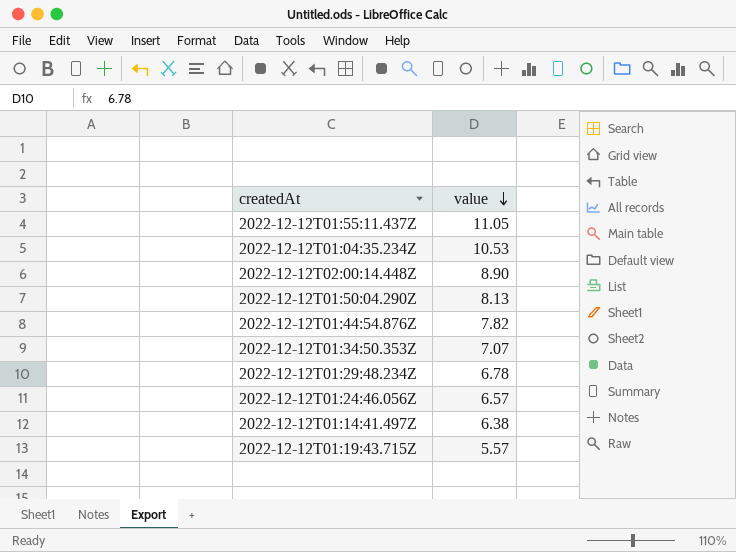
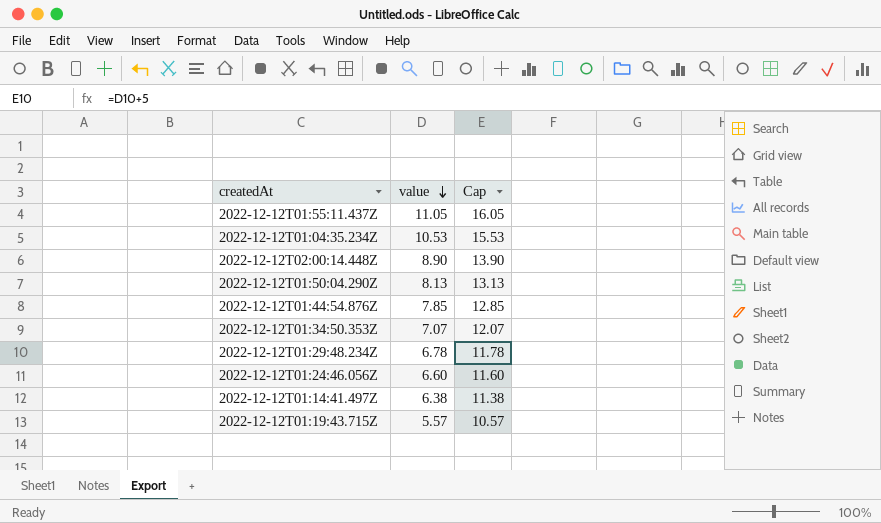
column Cap | formula: none -> [value] + 5
2022-12-12T01:44:54.876Z | value: 7.82 -> 7.85
2022-12-12T01:24:46.056Z | value: 6.57 -> 6.60

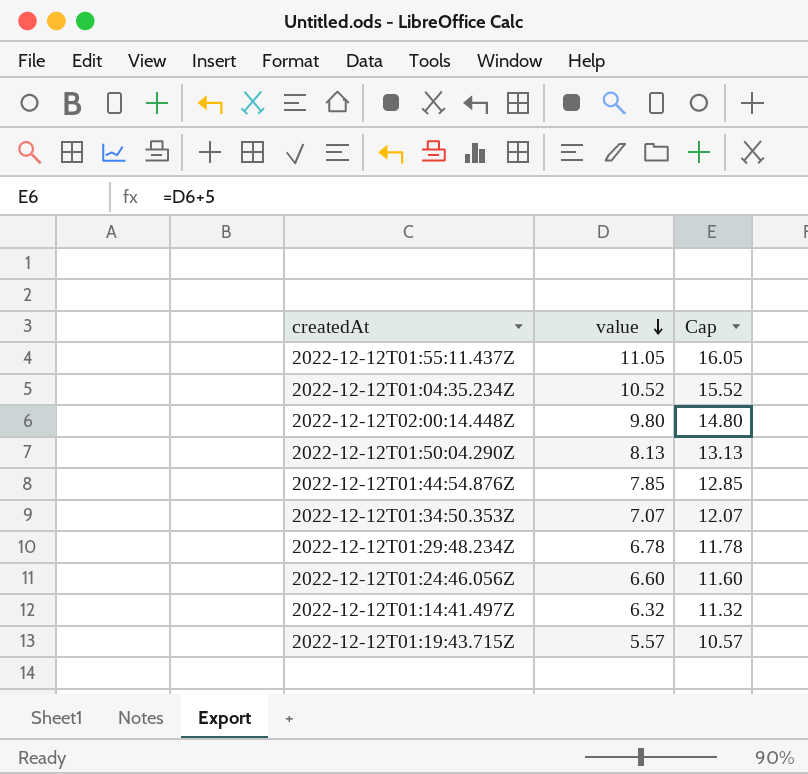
2022-12-12T01:04:35.234Z | value: 10.53 -> 10.52
2022-12-12T01:04:35.234Z | Cap: 15.53 -> 15.52
2022-12-12T02:00:14.448Z | value: 8.90 -> 9.80
2022-12-12T02:00:14.448Z | Cap: 13.90 -> 14.80
2022-12-12T01:14:41.497Z | value: 6.38 -> 6.32
2022-12-12T01:14:41.497Z | Cap: 11.38 -> 11.32

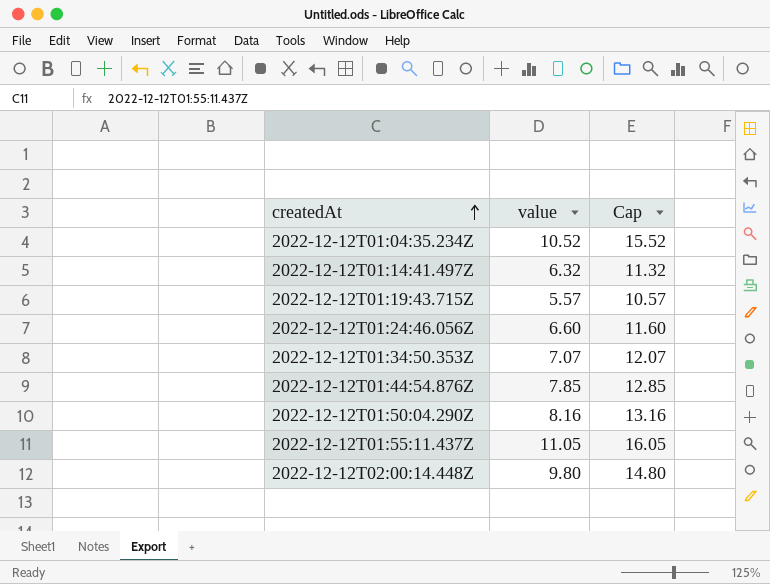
row order: value descending -> createdAt ascending
row 2022-12-12T01:29:48.234Z: 6.78 | 11.78 -> none
2022-12-12T01:50:04.290Z | value: 8.13 -> 8.16
2022-12-12T01:50:04.290Z | Cap: 13.13 -> 13.16

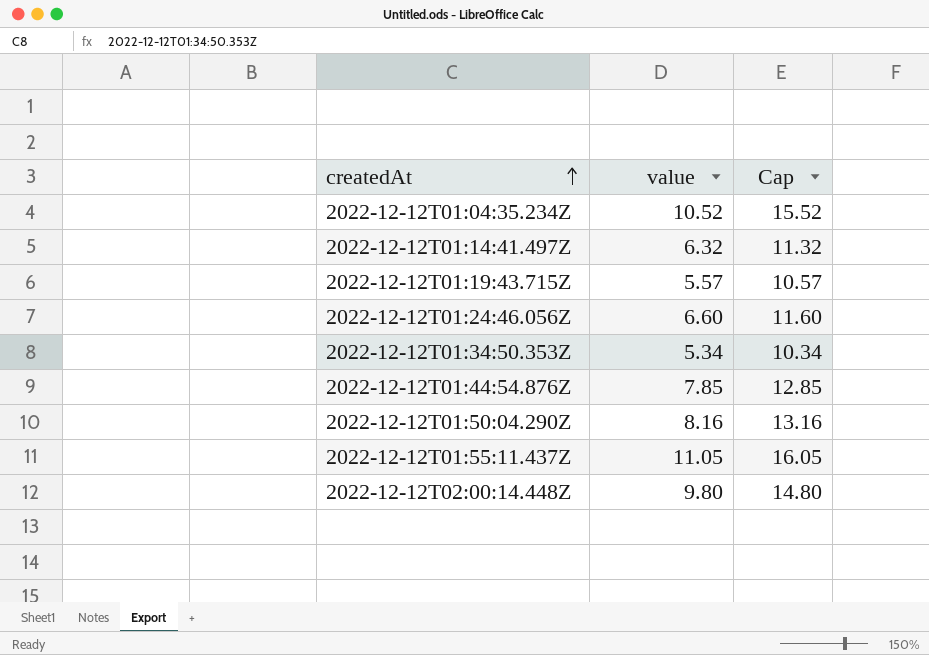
2022-12-12T01:34:50.353Z | value: 7.07 -> 5.34
2022-12-12T01:34:50.353Z | Cap: 12.07 -> 10.34

